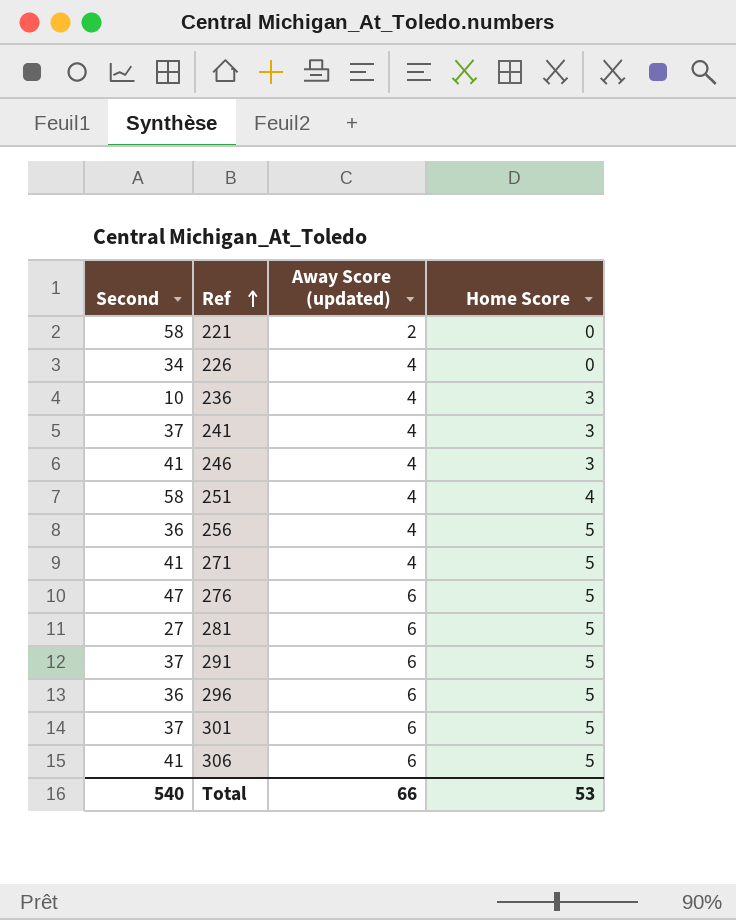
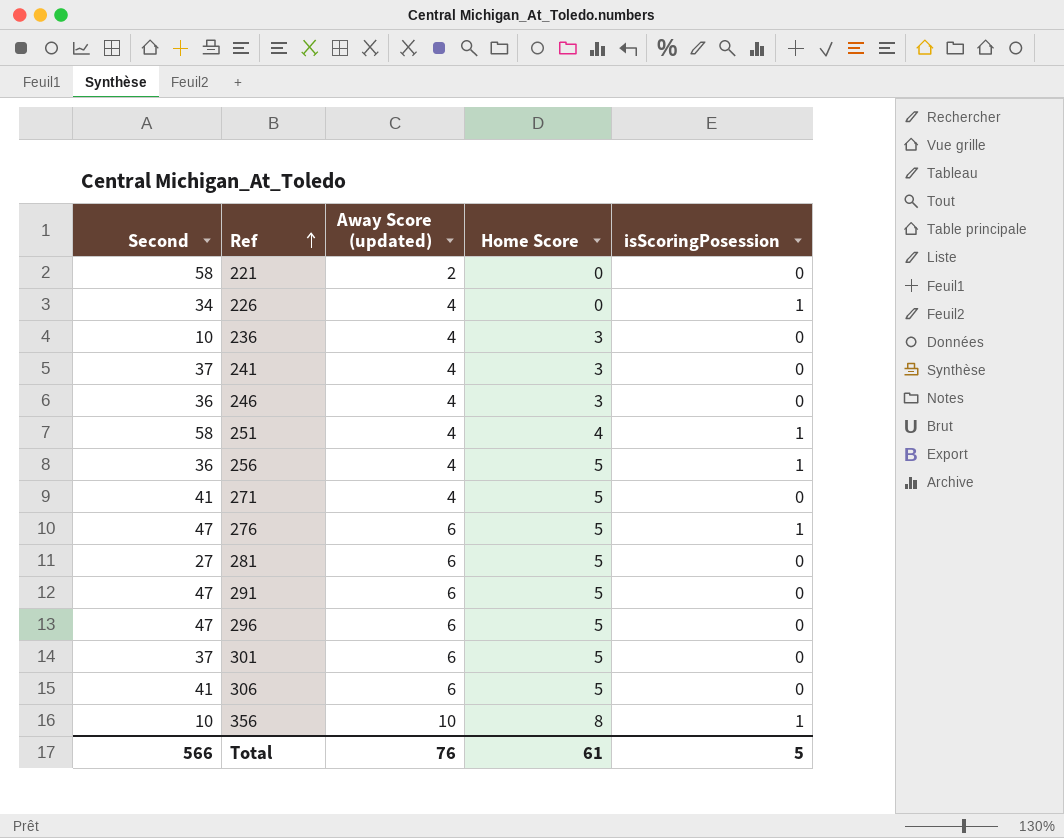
column isScoringPosession | position: none -> 5
246 | Second: 41 -> 36
291 | Second: 37 -> 47
296 | Second: 36 -> 47
row 356: none -> 10 | 10 | 8 | 1
Total | Second: 540 -> 566
Total | Away Score (updated): 66 -> 76
Total | Home Score: 53 -> 61

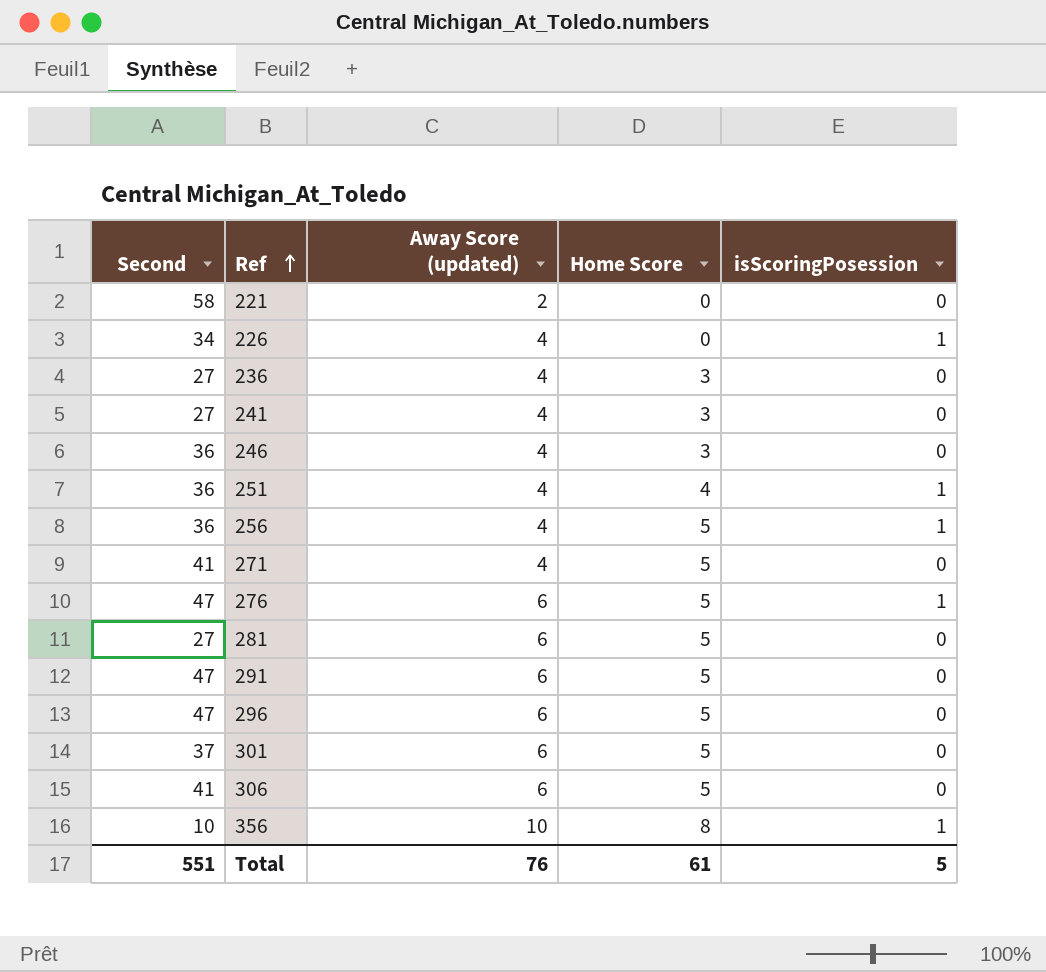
236 | Second: 10 -> 27
241 | Second: 37 -> 27
251 | Second: 58 -> 36
Total | Second: 566 -> 551

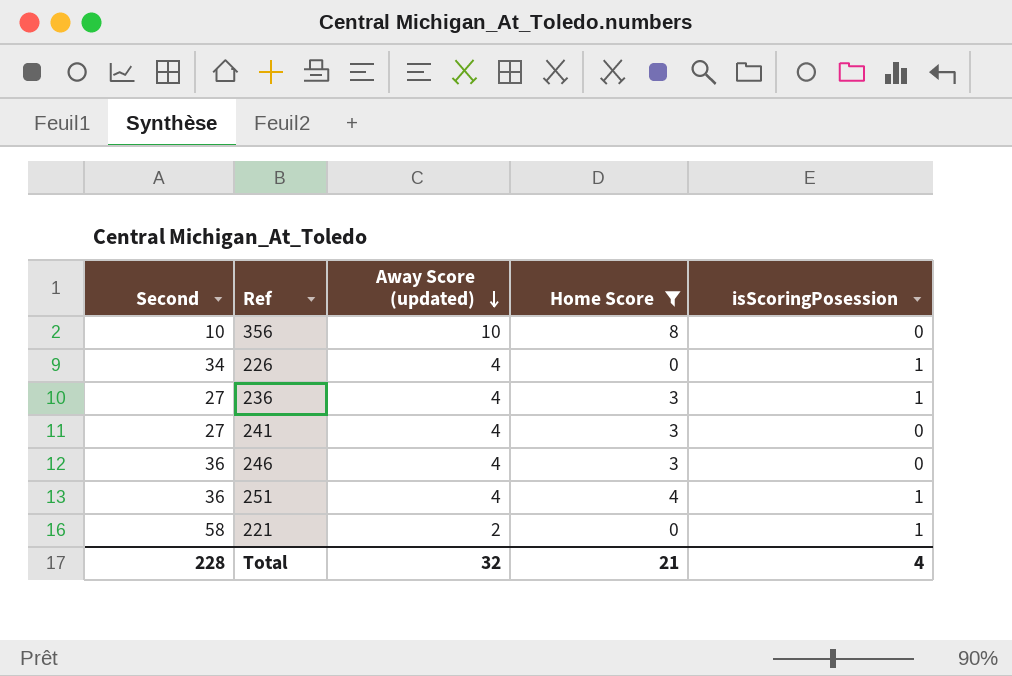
filter: none -> Home Score != 5
row order: Ref ascending -> Away Score (updated) descending
356 | isScoringPosession: 1 -> 0
236 | isScoringPosession: 0 -> 1
221 | isScoringPosession: 0 -> 1
Total | Second: 551 -> 228
Total | Away Score (updated): 76 -> 32
Total | Home Score: 61 -> 21
Total | isScoringPosession: 5 -> 4

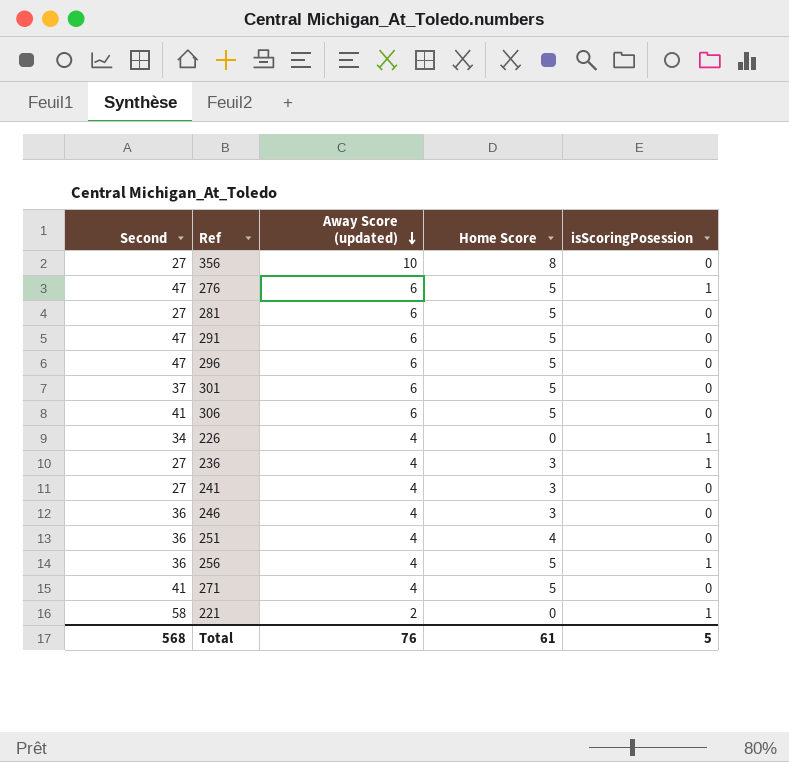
filter: Home Score != 5 -> none
356 | Second: 10 -> 27
251 | isScoringPosession: 1 -> 0
Total | Second: 228 -> 568
Total | Away Score (updated): 32 -> 76
Total | Home Score: 21 -> 61
Total | isScoringPosession: 4 -> 5

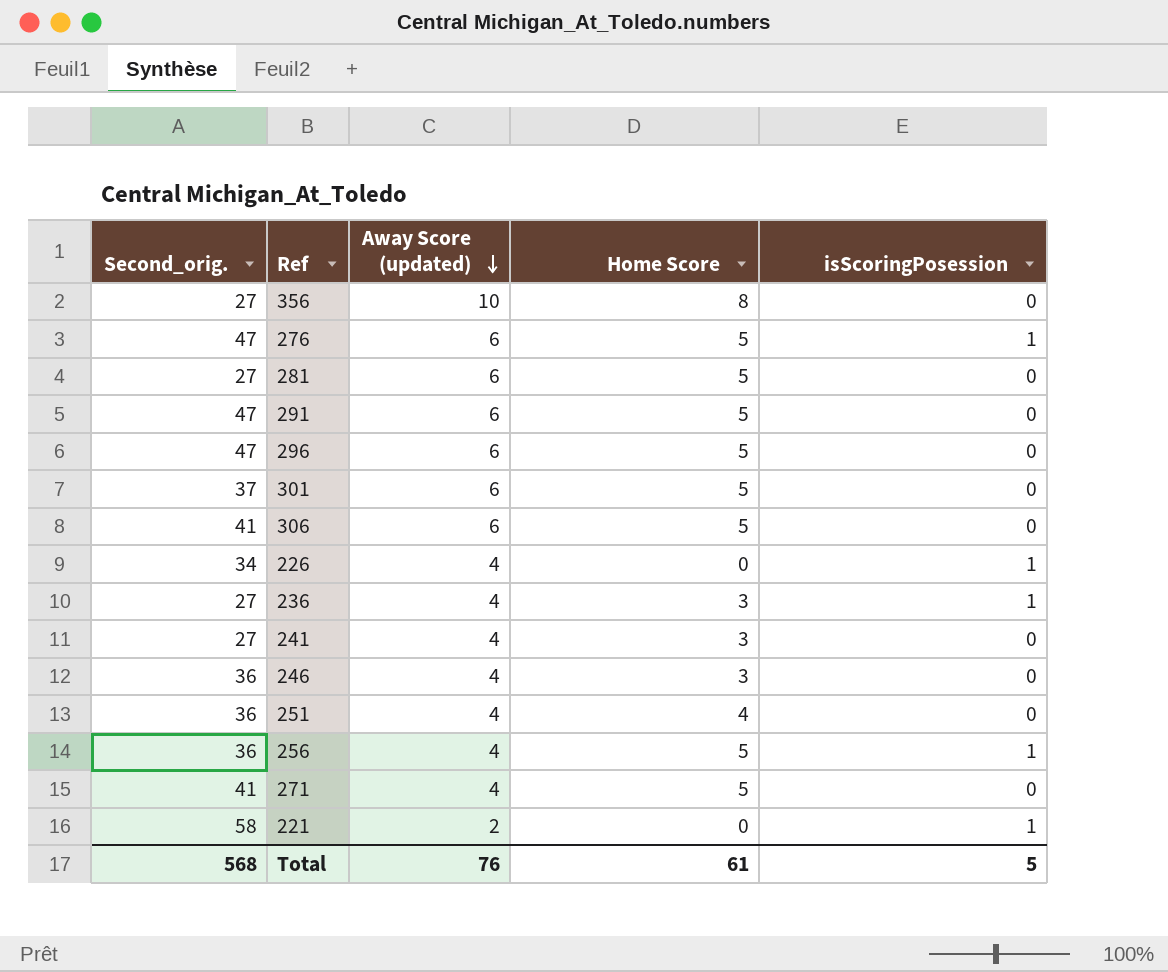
column name: Second -> Second_orig.

